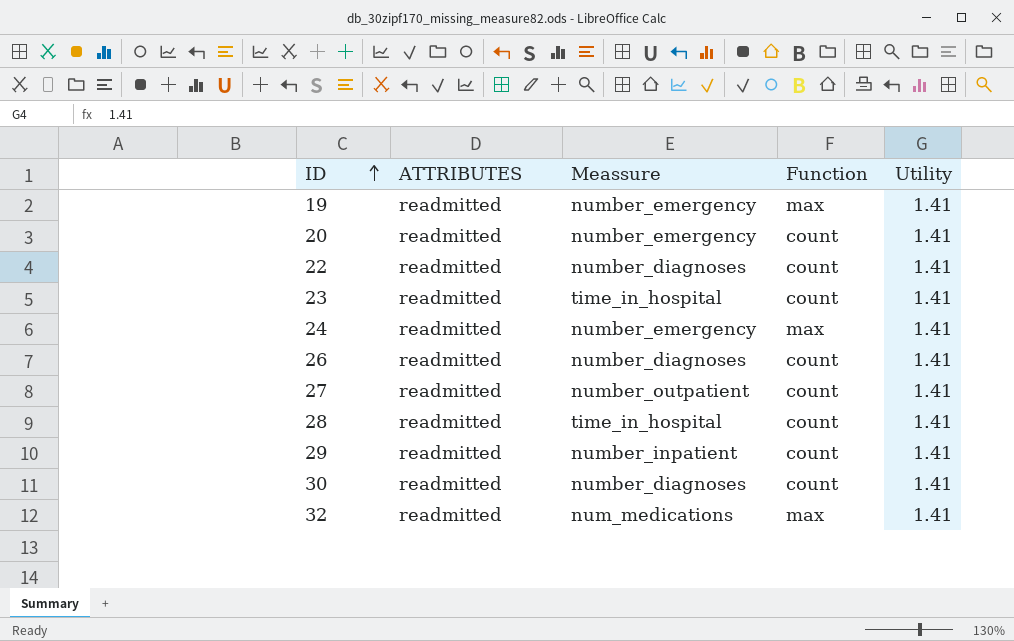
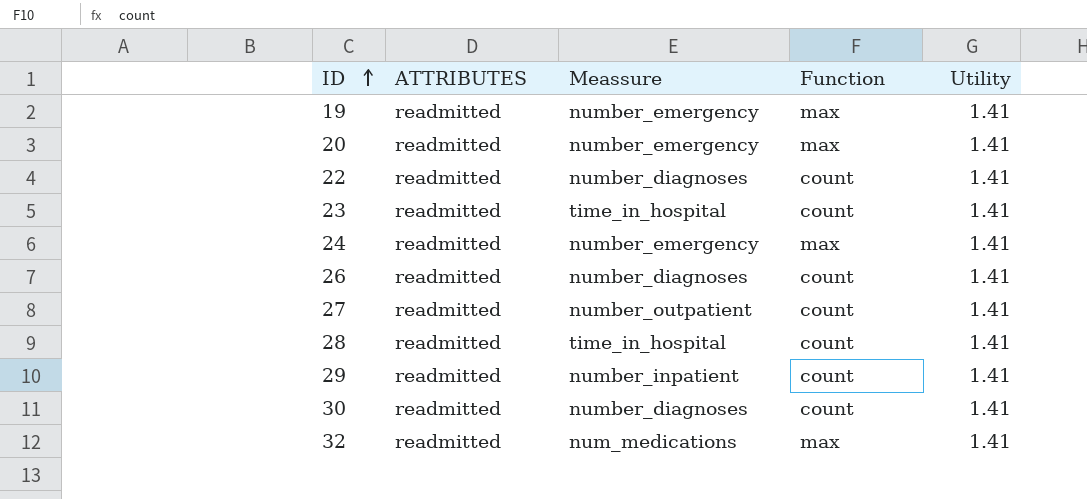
20 | Function: count -> max

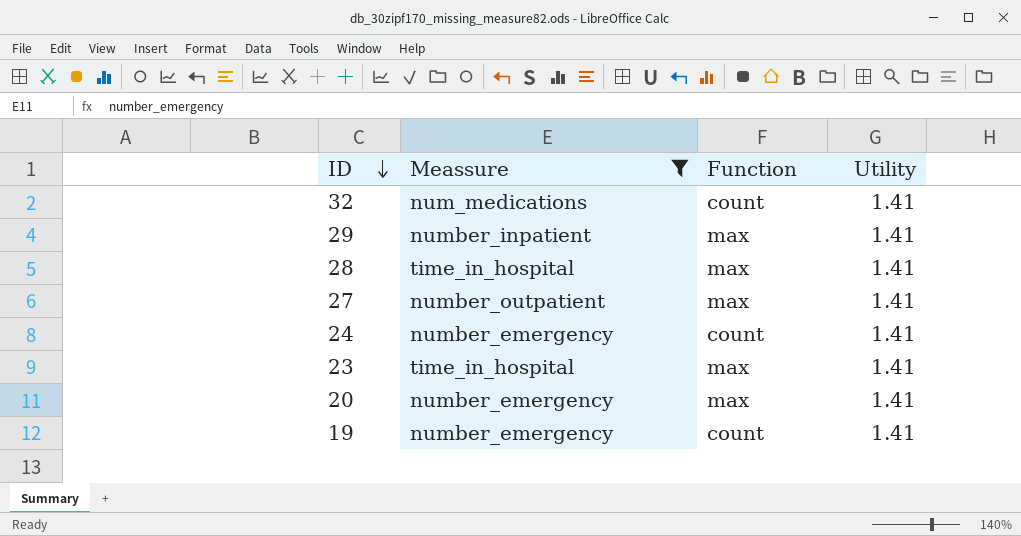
filter: none -> Meassure != number_diagnoses
row order: ID ascending -> ID descending
column ATTRIBUTES | position: 2 -> none
32 | Function: max -> count
29 | Function: count -> max
28 | Function: count -> max
27 | Function: count -> max
24 | Function: max -> count
23 | Function: count -> max
19 | Function: max -> count

